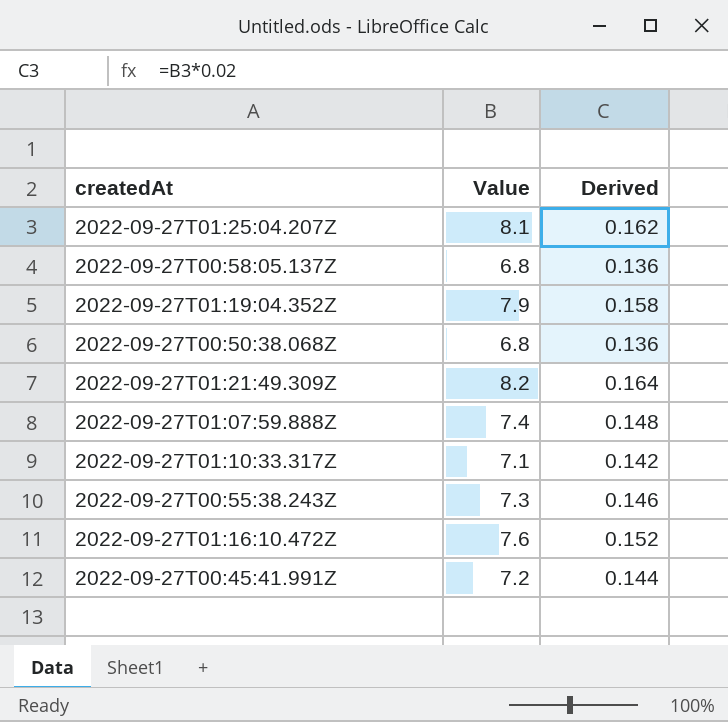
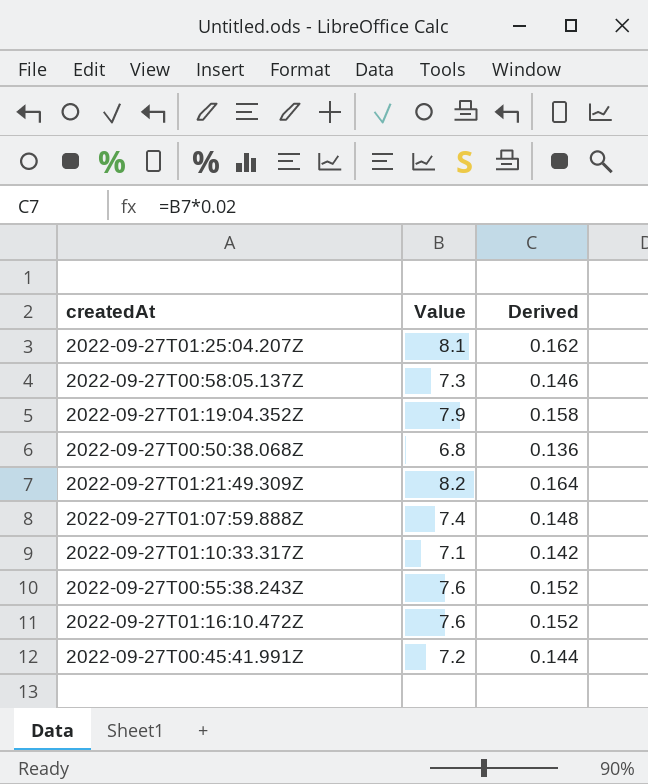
2022-09-27T00:58:05.137Z | Value: 6.8 -> 7.3
2022-09-27T00:58:05.137Z | Derived: 0.136 -> 0.146
2022-09-27T00:55:38.243Z | Value: 7.3 -> 7.6
2022-09-27T00:55:38.243Z | Derived: 0.146 -> 0.152

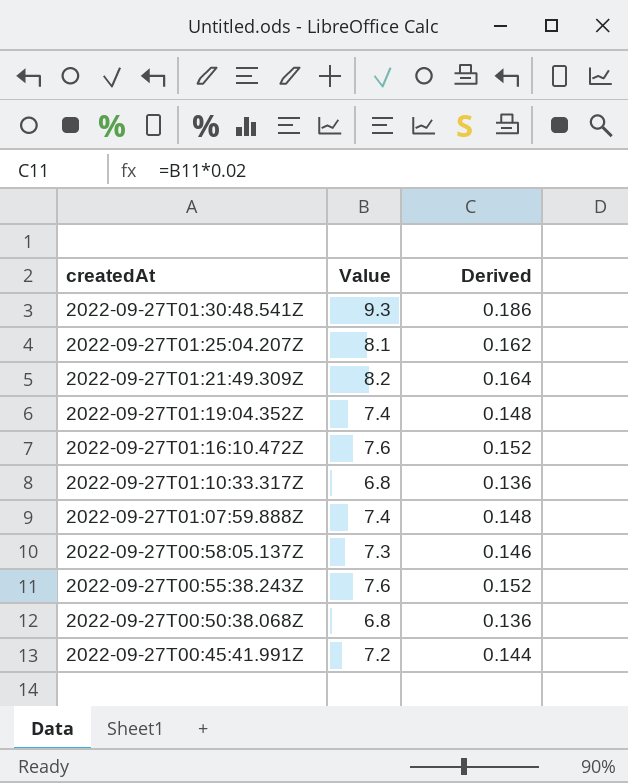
row order: none -> createdAt descending
row 2022-09-27T01:30:48.541Z: none -> 9.3 | 0.186
2022-09-27T01:19:04.352Z | Value: 7.9 -> 7.4
2022-09-27T01:19:04.352Z | Derived: 0.158 -> 0.148
2022-09-27T01:10:33.317Z | Value: 7.1 -> 6.8
2022-09-27T01:10:33.317Z | Derived: 0.142 -> 0.136

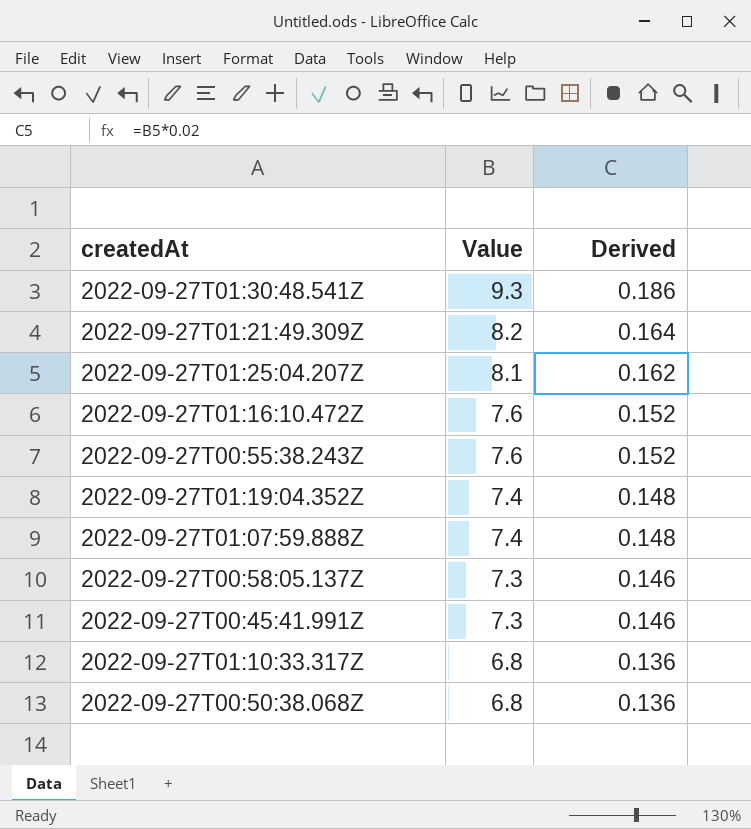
row order: createdAt descending -> Value descending
2022-09-27T00:45:41.991Z | Value: 7.2 -> 7.3
2022-09-27T00:45:41.991Z | Derived: 0.144 -> 0.146

